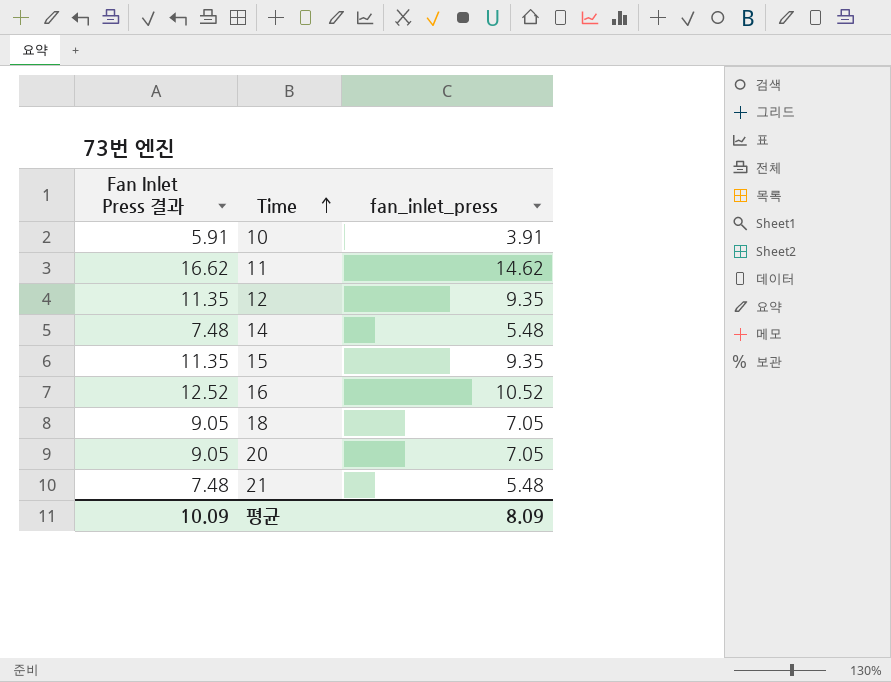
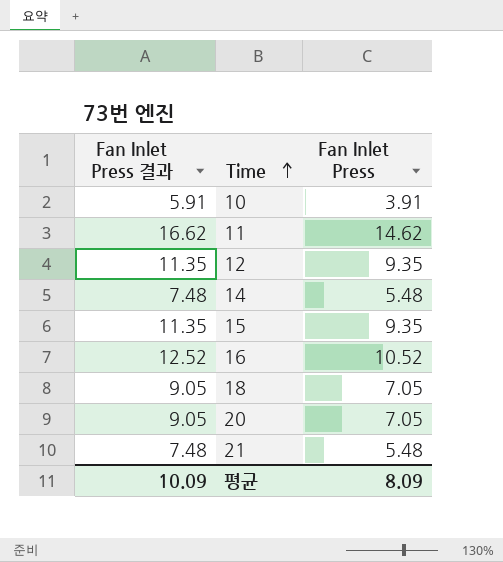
column name: fan_inlet_press -> Fan Inlet Press

